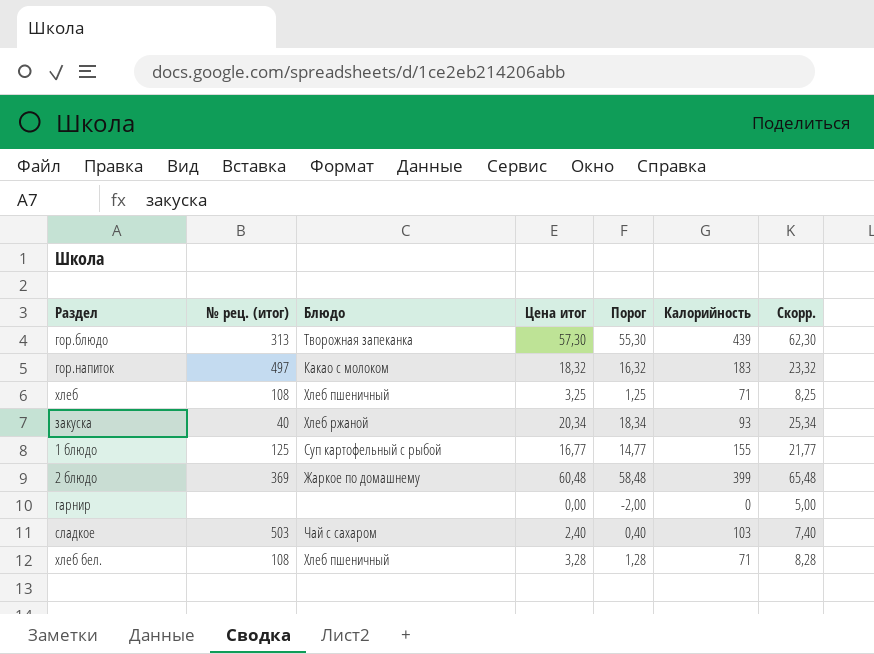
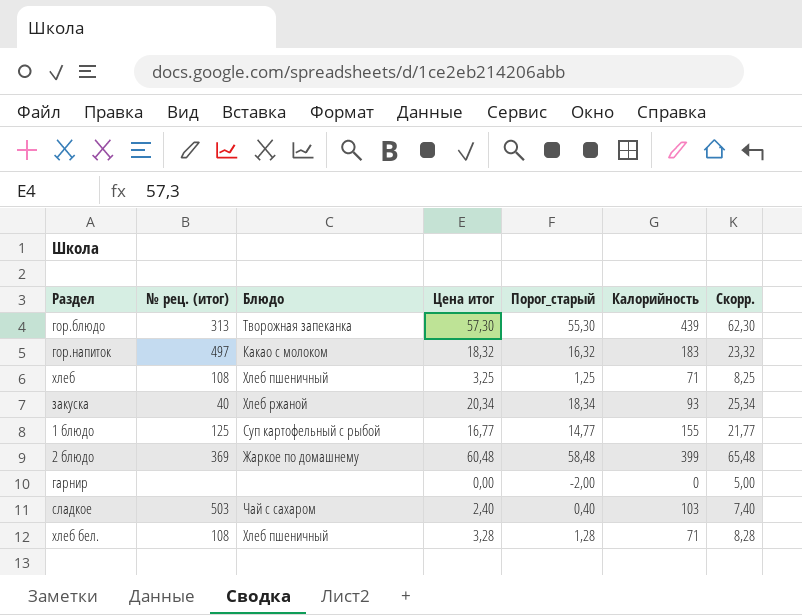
column name: Порог -> Порог_старый

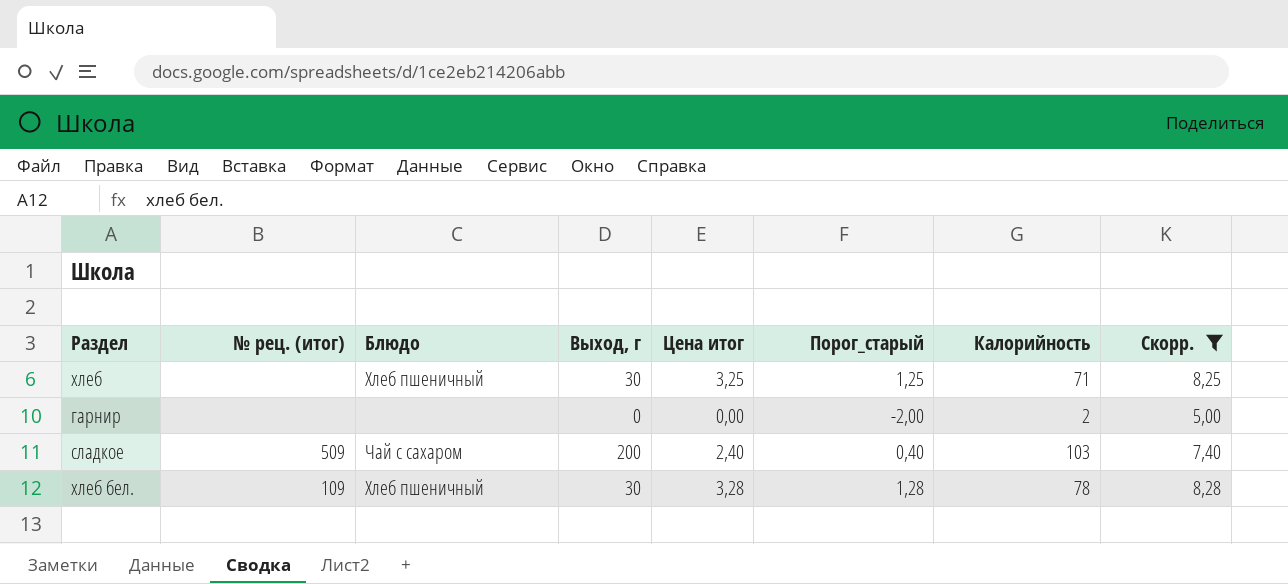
filter: none -> Скорр. <= 8,28
column Выход, г | position: none -> 4
хлеб | № рец. (итог): 108 -> none
гарнир | Калорийность: 0 -> 2
сладкое | № рец. (итог): 503 -> 509
хлеб бел. | № рец. (итог): 108 -> 109
хлеб бел. | Калорийность: 71 -> 78

